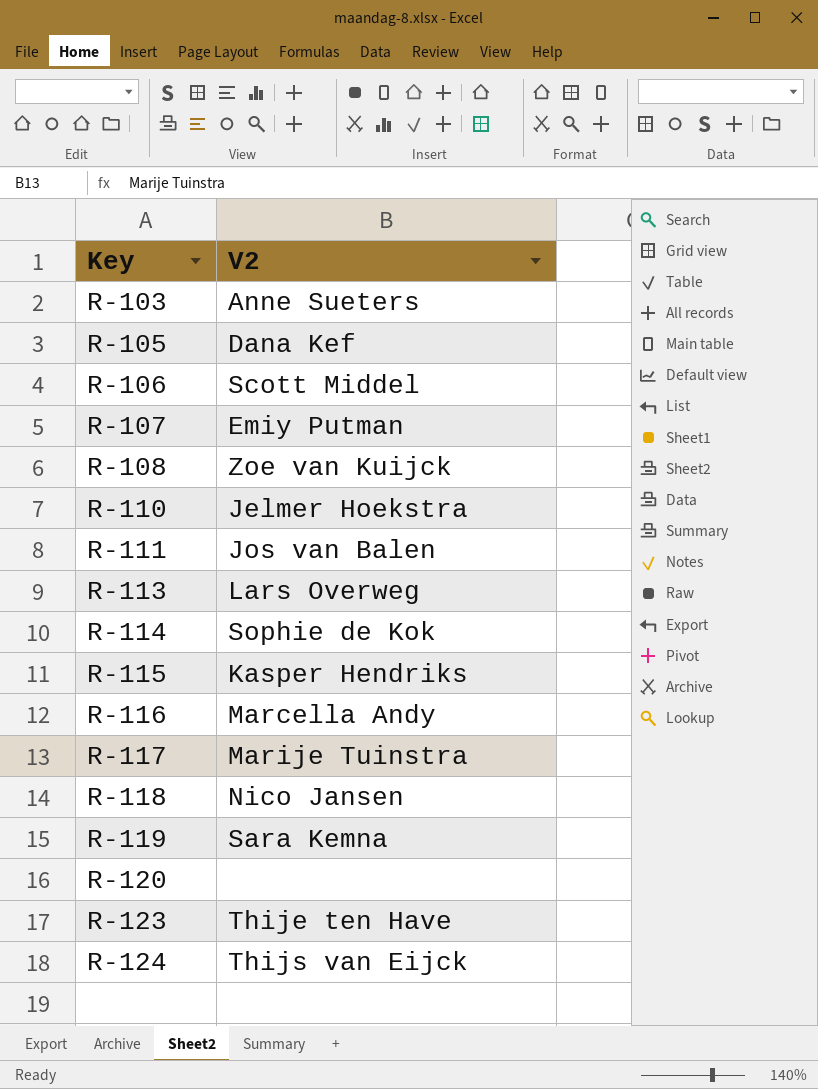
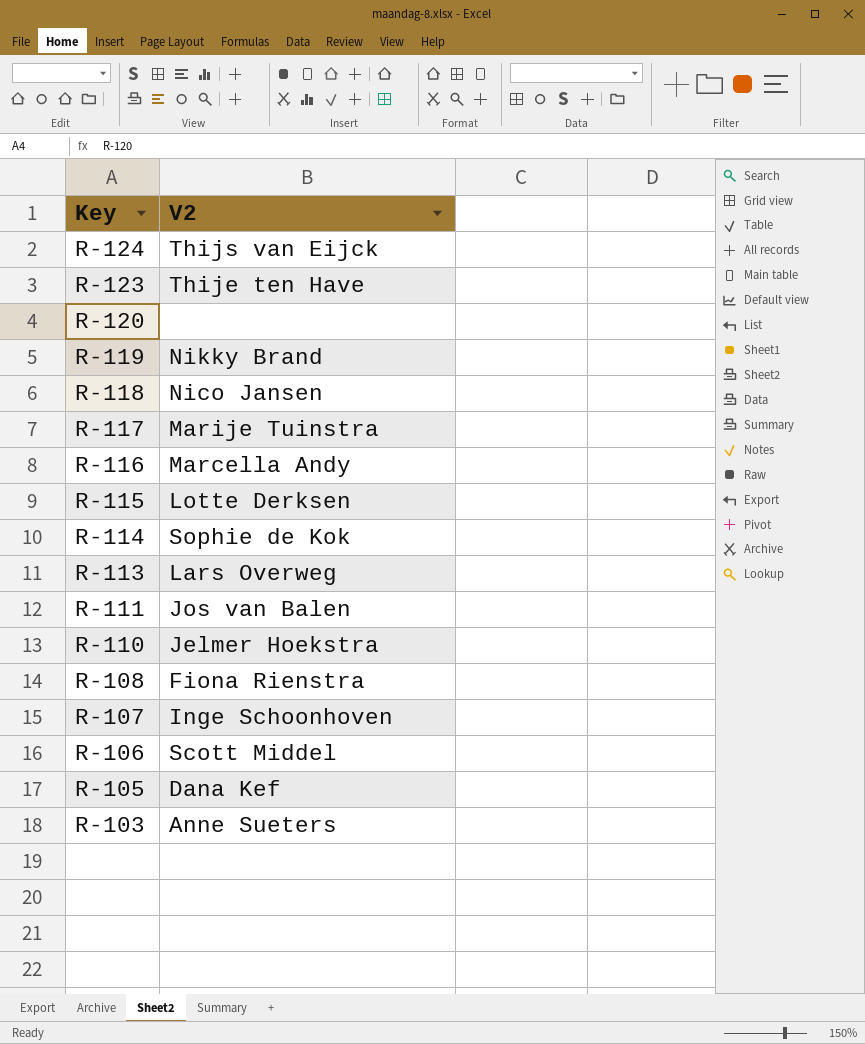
row order: Key ascending -> Key descending
R-119 | V2: Sara Kemna -> Nikky Brand
R-115 | V2: Kasper Hendriks -> Lotte Derksen
R-108 | V2: Zoe van Kuijck -> Fiona Rienstra
R-107 | V2: Emiy Putman -> Inge Schoonhoven

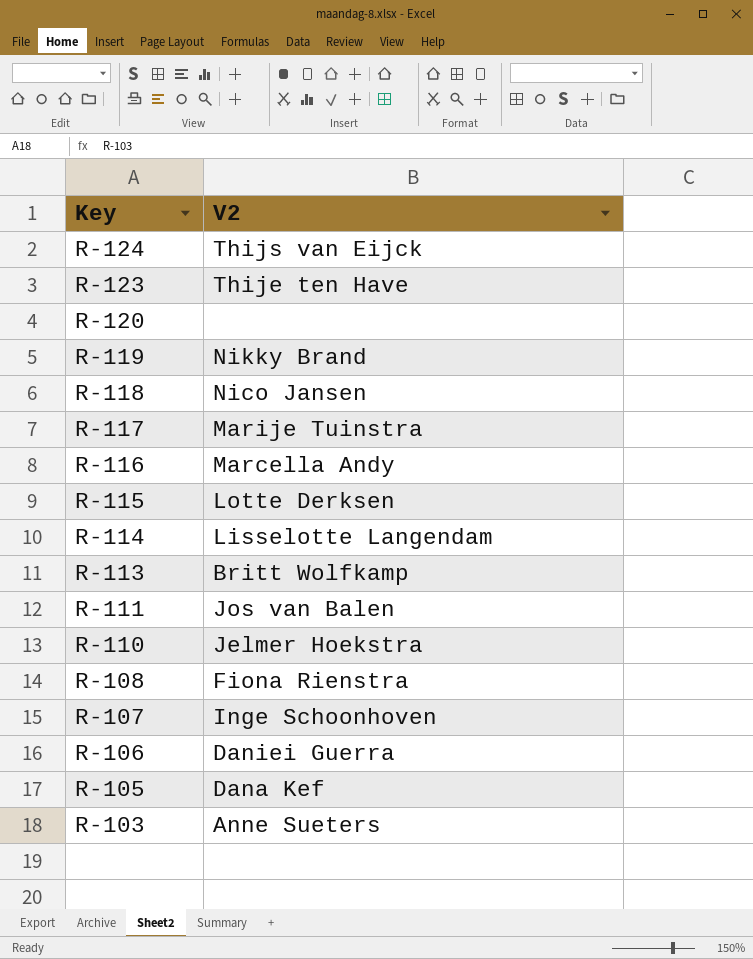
R-114 | V2: Sophie de Kok -> Lisselotte Langendam
R-113 | V2: Lars Overweg -> Britt Wolfkamp
R-106 | V2: Scott Middel -> Daniei Guerra

